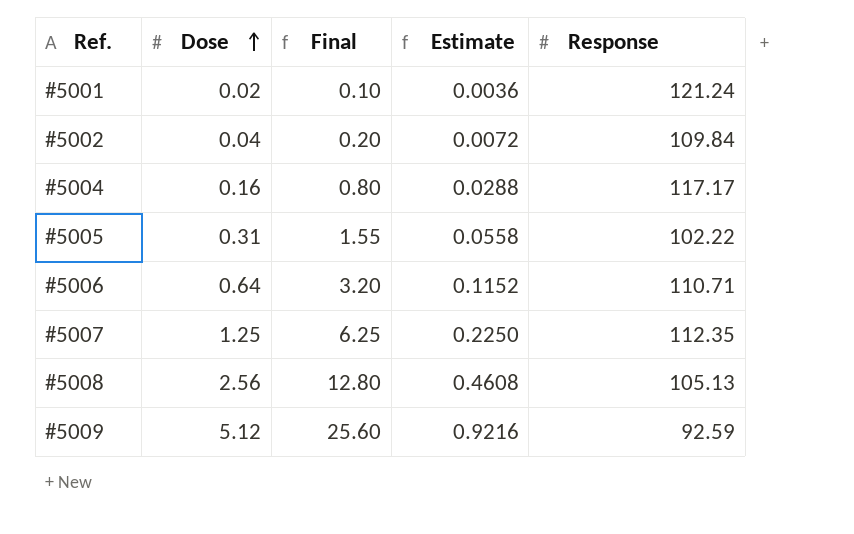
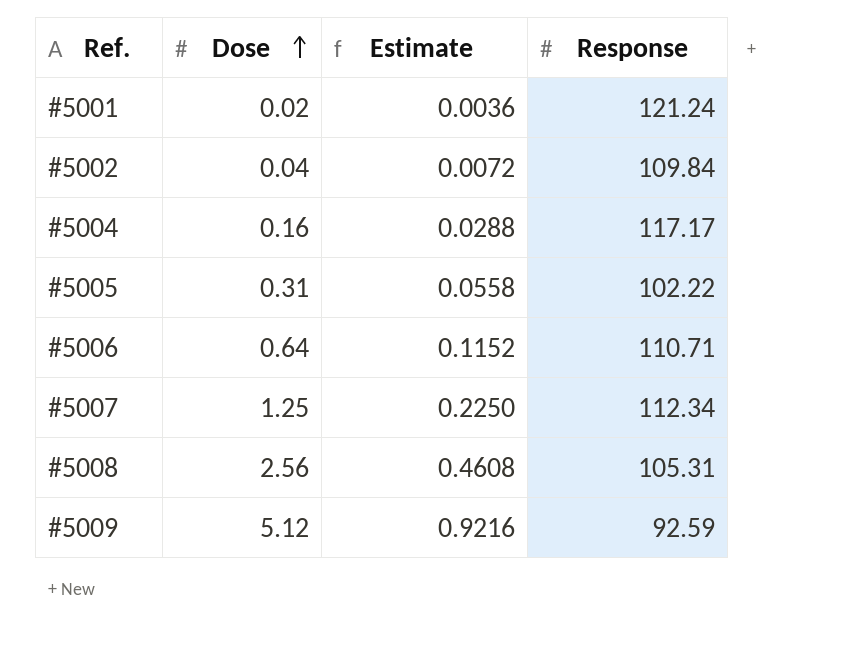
column Final | formula: [Dose] * 5 -> none
#5007 | Response: 112.35 -> 112.34
#5008 | Response: 105.13 -> 105.31

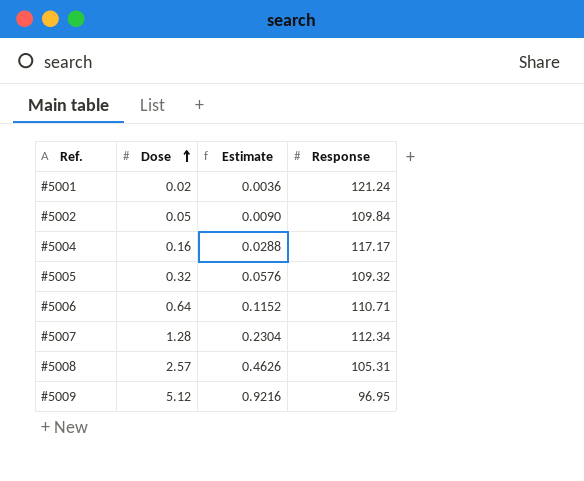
#5002 | Dose: 0.04 -> 0.05
#5002 | Estimate: 0.0072 -> 0.0090
#5005 | Dose: 0.31 -> 0.32
#5005 | Estimate: 0.0558 -> 0.0576
#5005 | Response: 102.22 -> 109.32
#5007 | Dose: 1.25 -> 1.28
#5007 | Estimate: 0.2250 -> 0.2304
#5008 | Dose: 2.56 -> 2.57
#5008 | Estimate: 0.4608 -> 0.4626
#5009 | Response: 92.59 -> 96.95

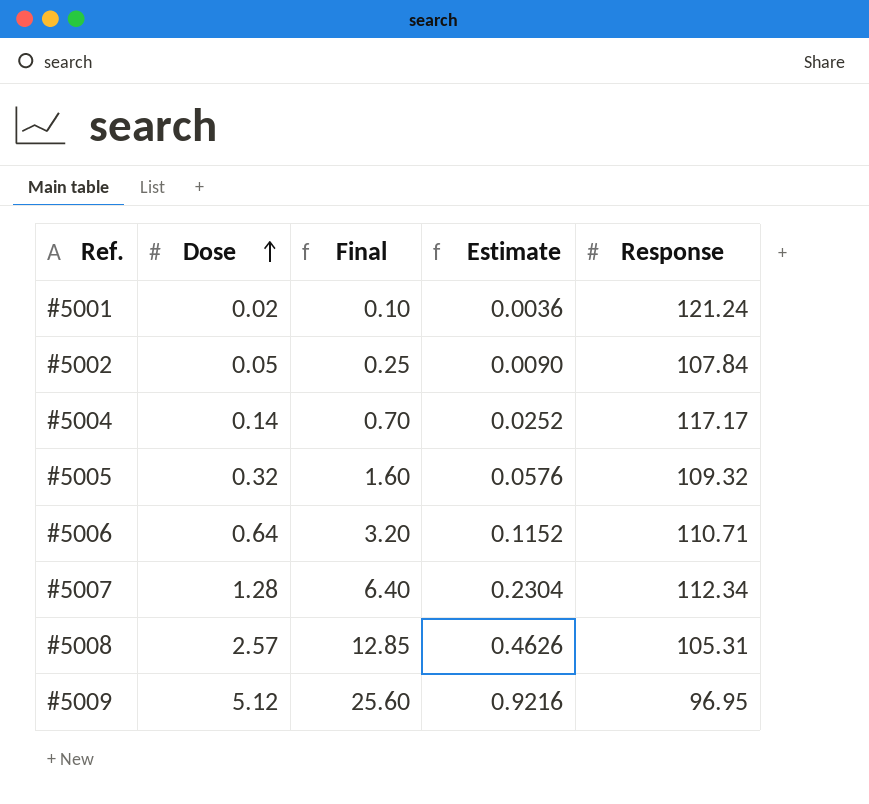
column Final | formula: none -> [Dose] * 5
#5002 | Response: 109.84 -> 107.84
#5004 | Dose: 0.16 -> 0.14
#5004 | Estimate: 0.0288 -> 0.0252

